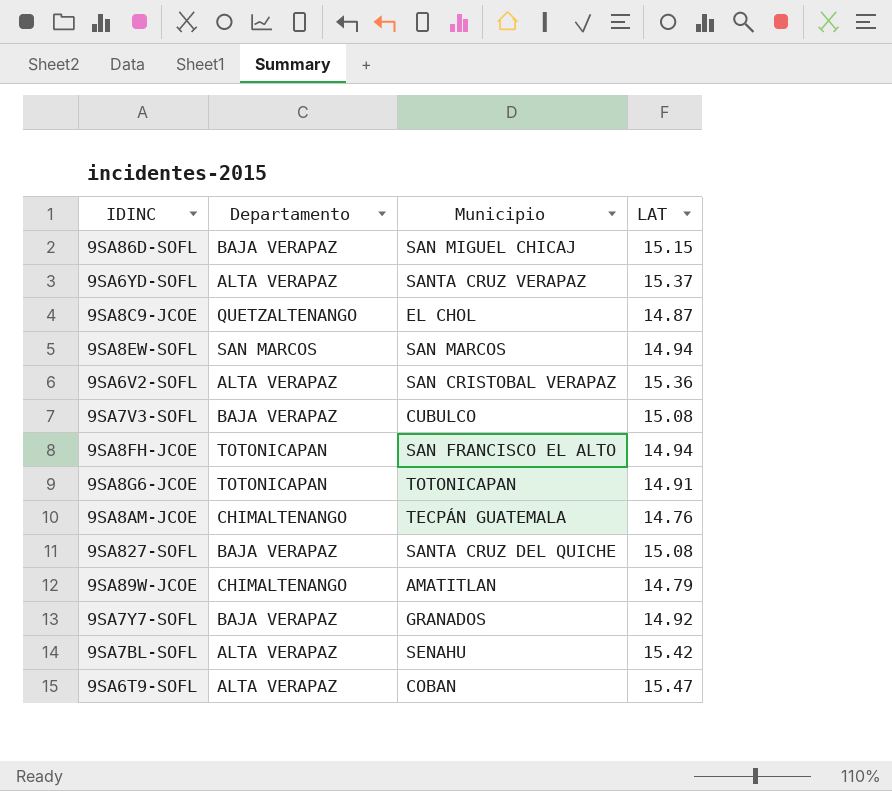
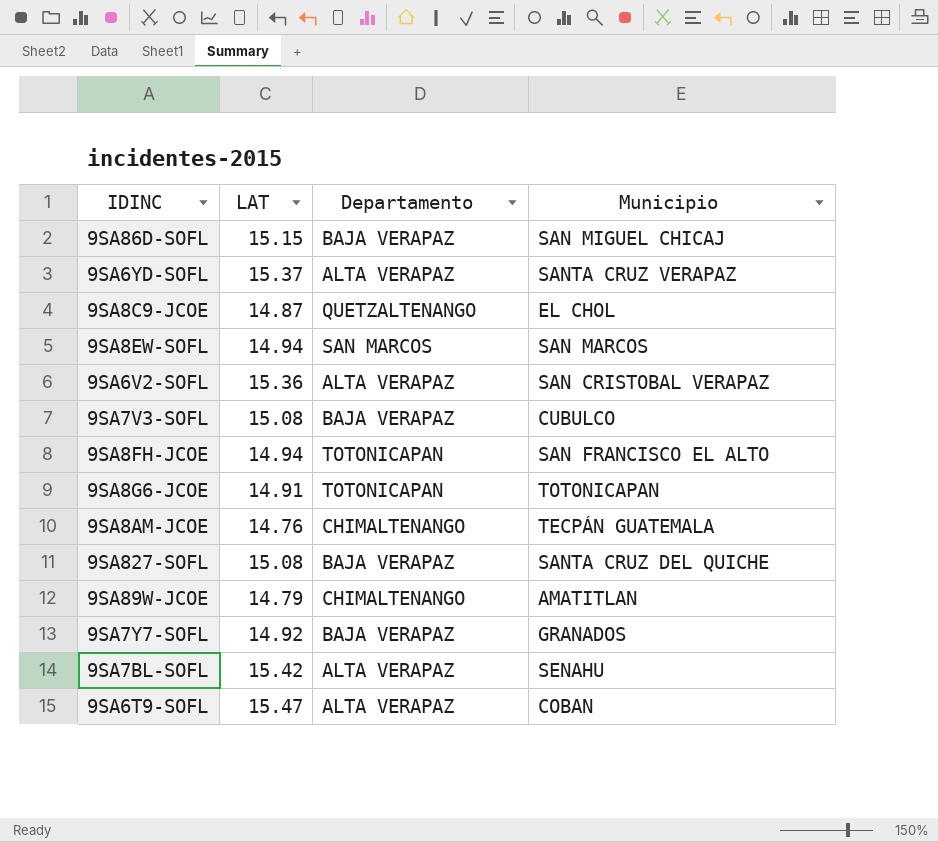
column LAT | position: 4 -> 2

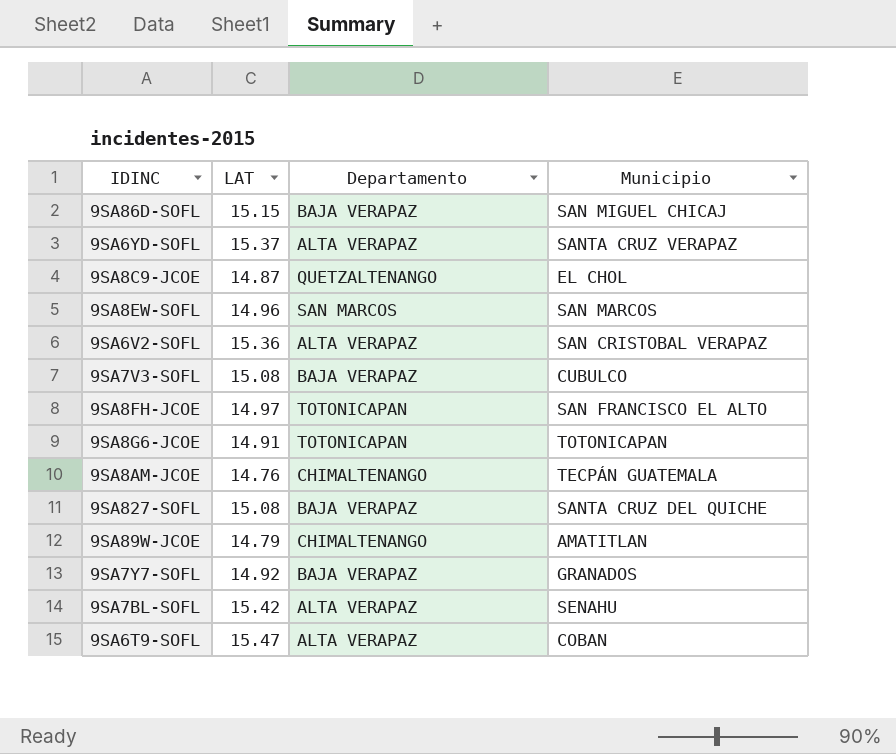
9SA8EW-SOFL | LAT: 14.94 -> 14.96
9SA8FH-JCOE | LAT: 14.94 -> 14.97

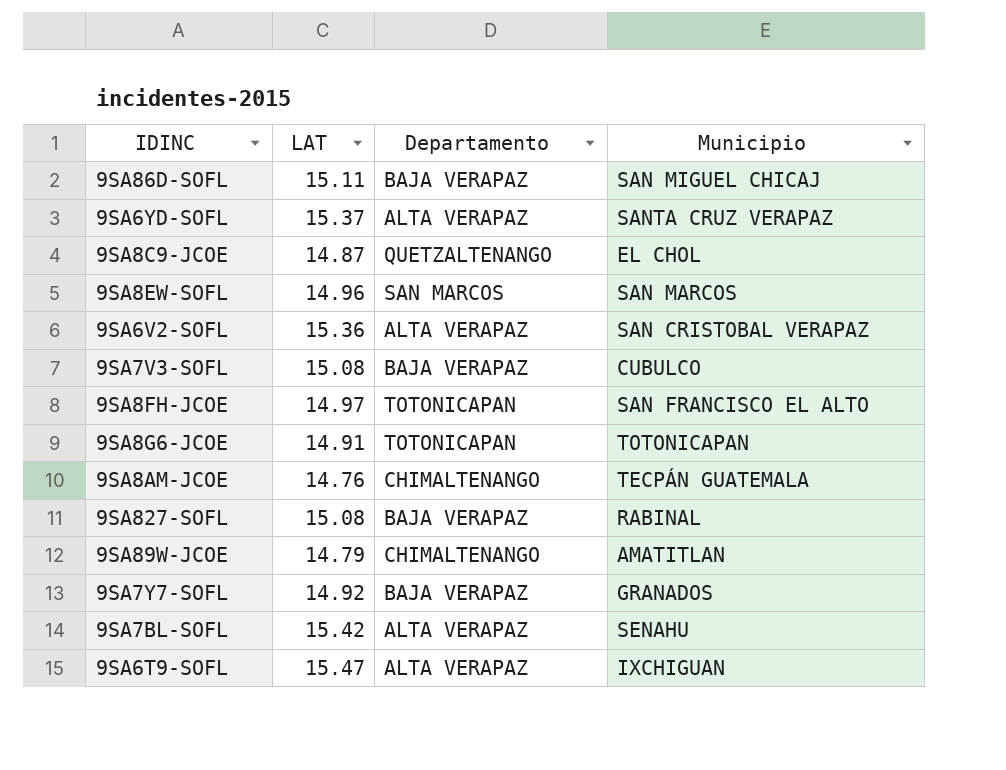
9SA86D-SOFL | LAT: 15.15 -> 15.11
9SA827-SOFL | Municipio: SANTA CRUZ DEL QUICHE -> RABINAL
9SA6T9-SOFL | Municipio: COBAN -> IXCHIGUAN

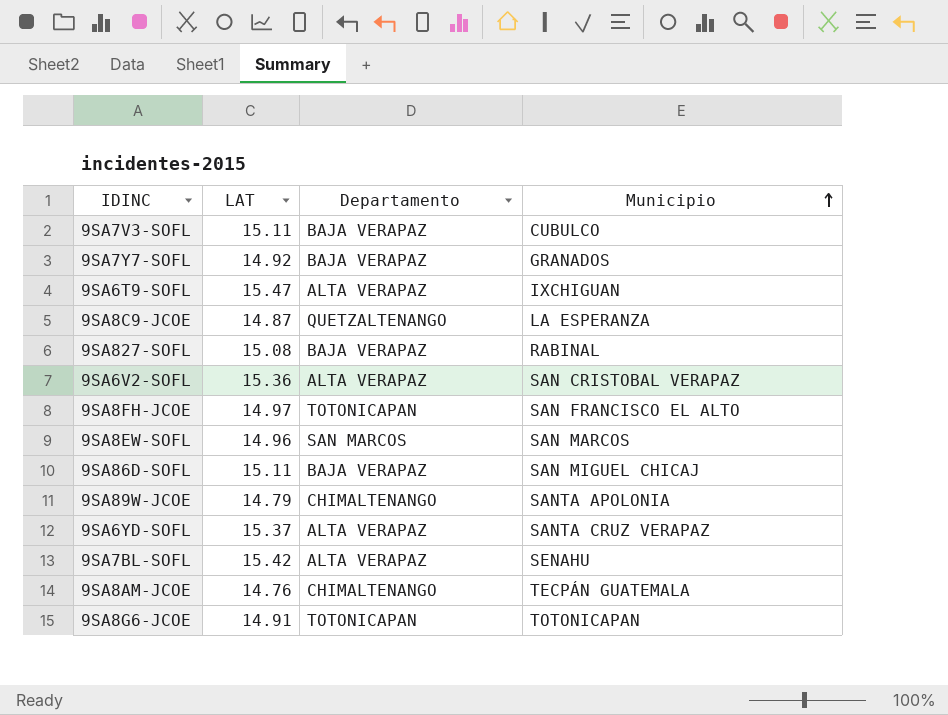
row order: none -> Municipio ascending
9SA7V3-SOFL | LAT: 15.08 -> 15.11
9SA8C9-JCOE | Municipio: EL CHOL -> LA ESPERANZA
9SA89W-JCOE | Municipio: AMATITLAN -> SANTA APOLONIA

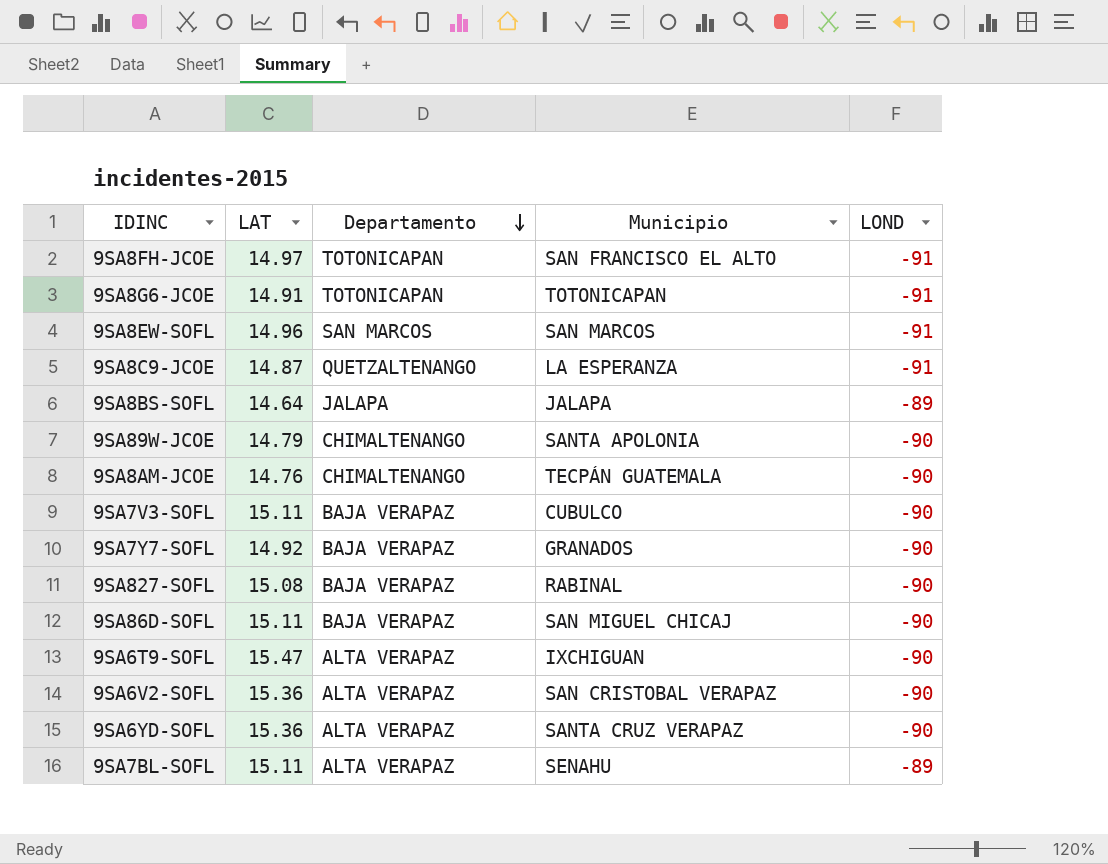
row order: Municipio ascending -> Departamento descending
column LOND | position: none -> 5
row 9SA8BS-SOFL: none -> 14.64 | JALAPA | JALAPA | -89
9SA6YD-SOFL | LAT: 15.37 -> 15.36
9SA7BL-SOFL | LAT: 15.42 -> 15.11

